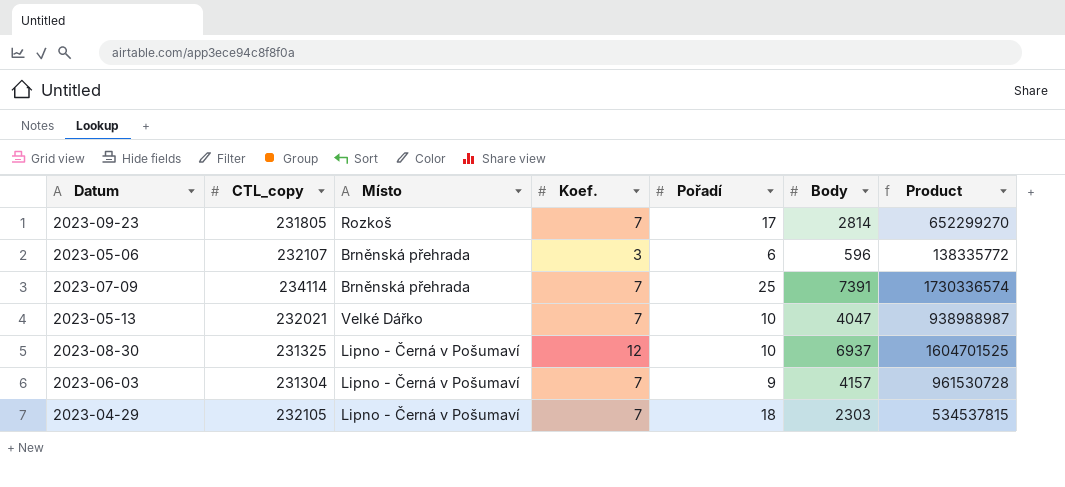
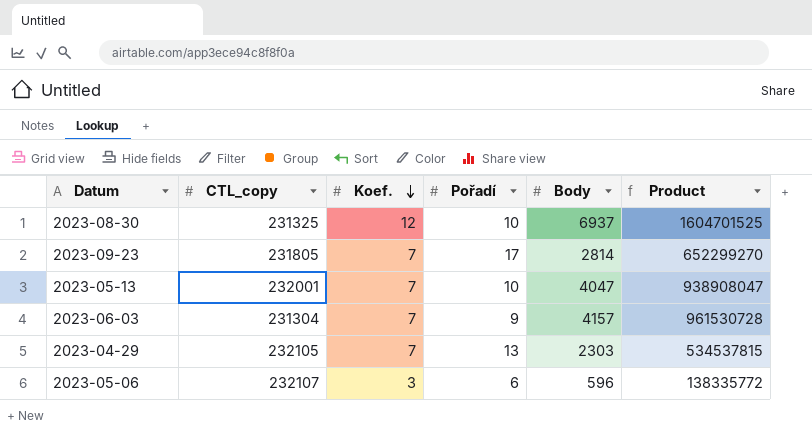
row order: none -> Koef. descending
column Místo | position: 3 -> none
row 2023-07-09: 234114 | Brněnská přehrada | 7 | 25 | 7391 | 1730336574 -> none
2023-05-13 | CTL_copy: 232021 -> 232001
2023-05-13 | Product: 938988987 -> 938908047
2023-04-29 | Pořadí: 18 -> 13

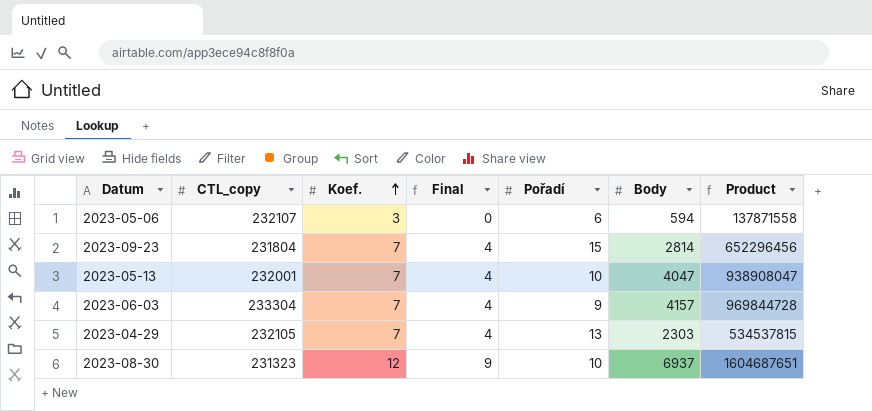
row order: Koef. descending -> Koef. ascending
column Final | formula: none -> [Koef.] - 3
2023-05-06 | Body: 596 -> 594
2023-05-06 | Product: 138335772 -> 137871558
2023-09-23 | CTL_copy: 231805 -> 231804
2023-09-23 | Pořadí: 17 -> 15
2023-09-23 | Product: 652299270 -> 652296456
2023-06-03 | CTL_copy: 231304 -> 233304
2023-06-03 | Product: 961530728 -> 969844728
2023-08-30 | CTL_copy: 231325 -> 231323
2023-08-30 | Product: 1604701525 -> 1604687651

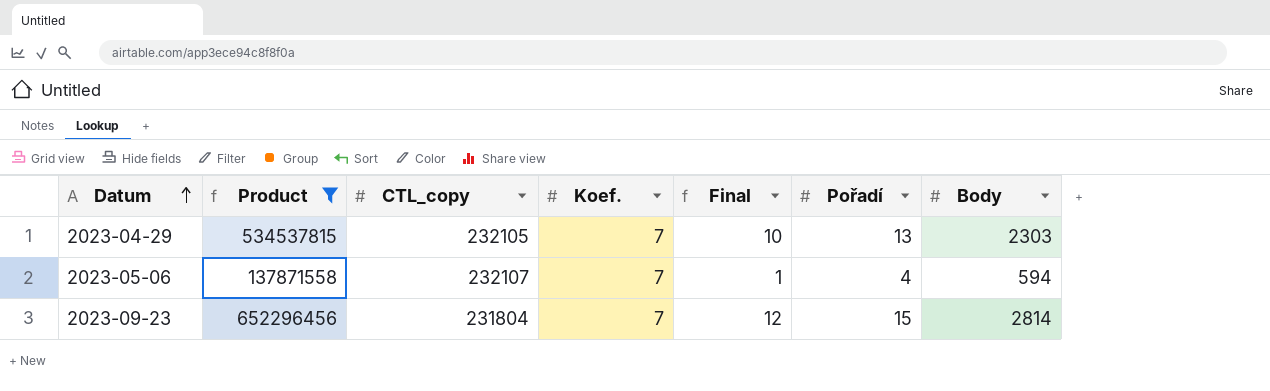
filter: none -> Product <= 652296456
row order: Koef. ascending -> Datum ascending
column Product | position: 7 -> 2
column Final | formula: [Koef.] - 3 -> [Pořadí] - 3
2023-05-06 | Koef.: 3 -> 7
2023-05-06 | Pořadí: 6 -> 4

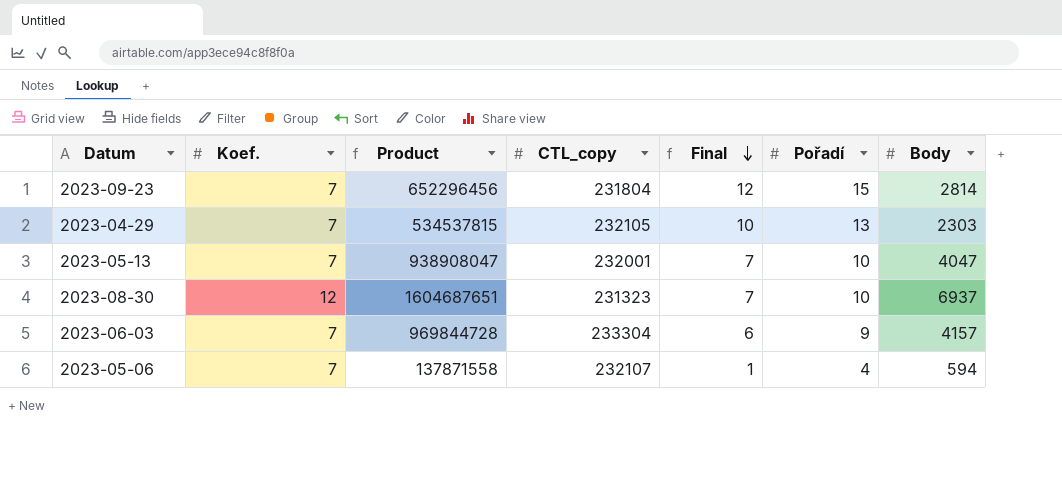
filter: Product <= 652296456 -> none
row order: Datum ascending -> Final descending
column Koef. | position: 4 -> 2

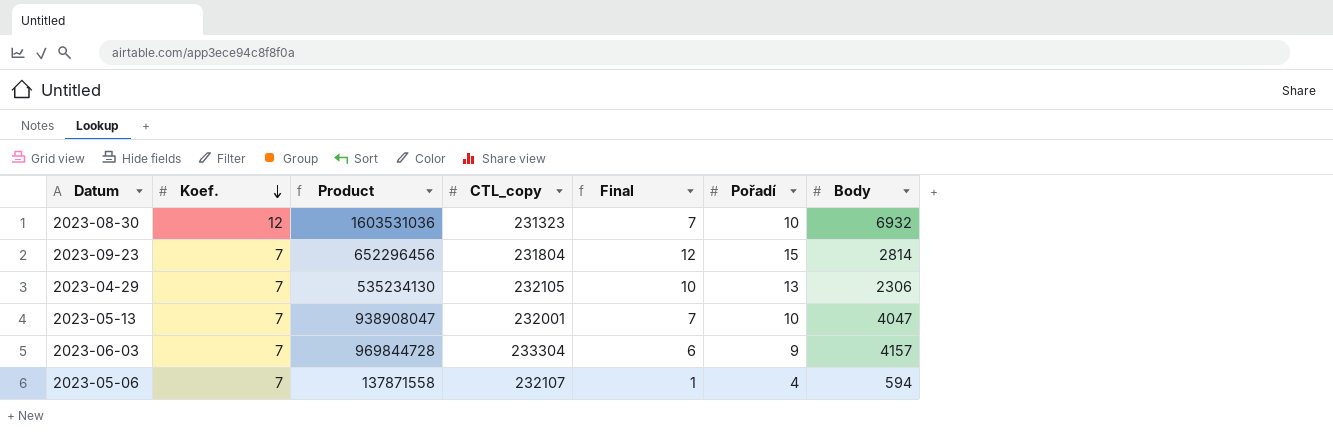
row order: Final descending -> Koef. descending
2023-08-30 | Product: 1604687651 -> 1603531036
2023-08-30 | Body: 6937 -> 6932
2023-04-29 | Product: 534537815 -> 535234130
2023-04-29 | Body: 2303 -> 2306

